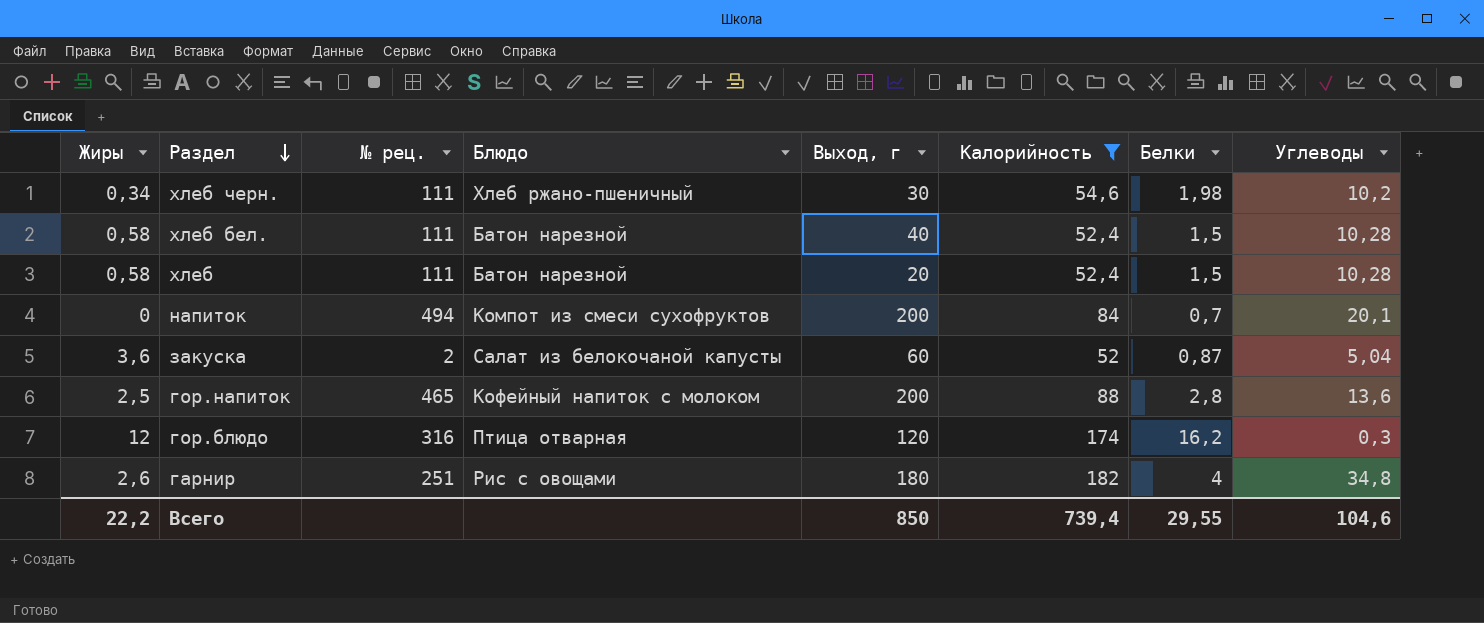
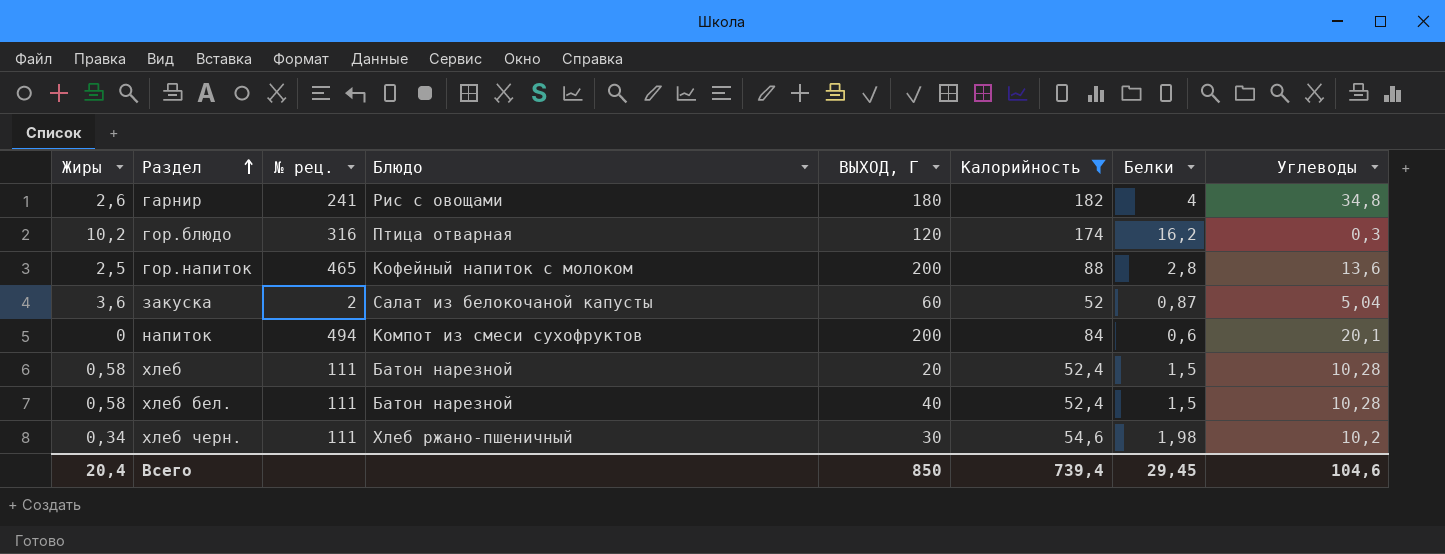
row order: Раздел descending -> Раздел ascending
column name: Выход, г -> ВЫХОД, Г
гарнир | № рец.: 251 -> 241
гор.блюдо | Жиры: 12 -> 10,2
напиток | Белки: 0,7 -> 0,6
Всего | Жиры: 22,2 -> 20,4
Всего | Белки: 29,55 -> 29,45

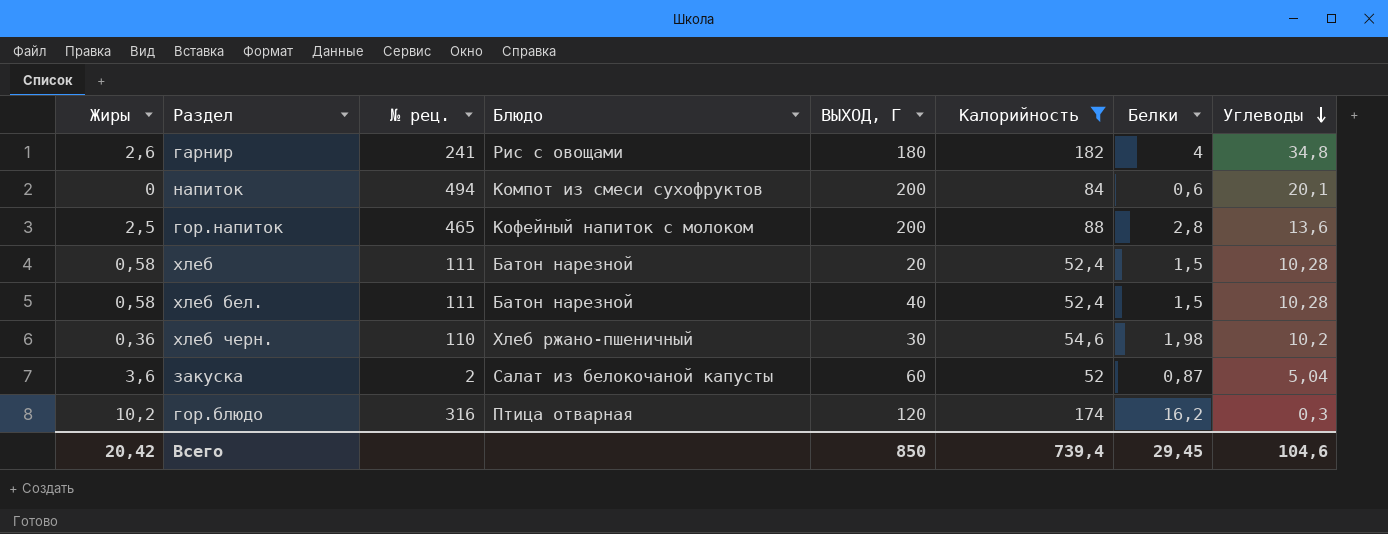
row order: Раздел ascending -> Углеводы descending
хлеб черн. | Жиры: 0,34 -> 0,36
хлеб черн. | № рец.: 111 -> 110
Всего | Жиры: 20,4 -> 20,42

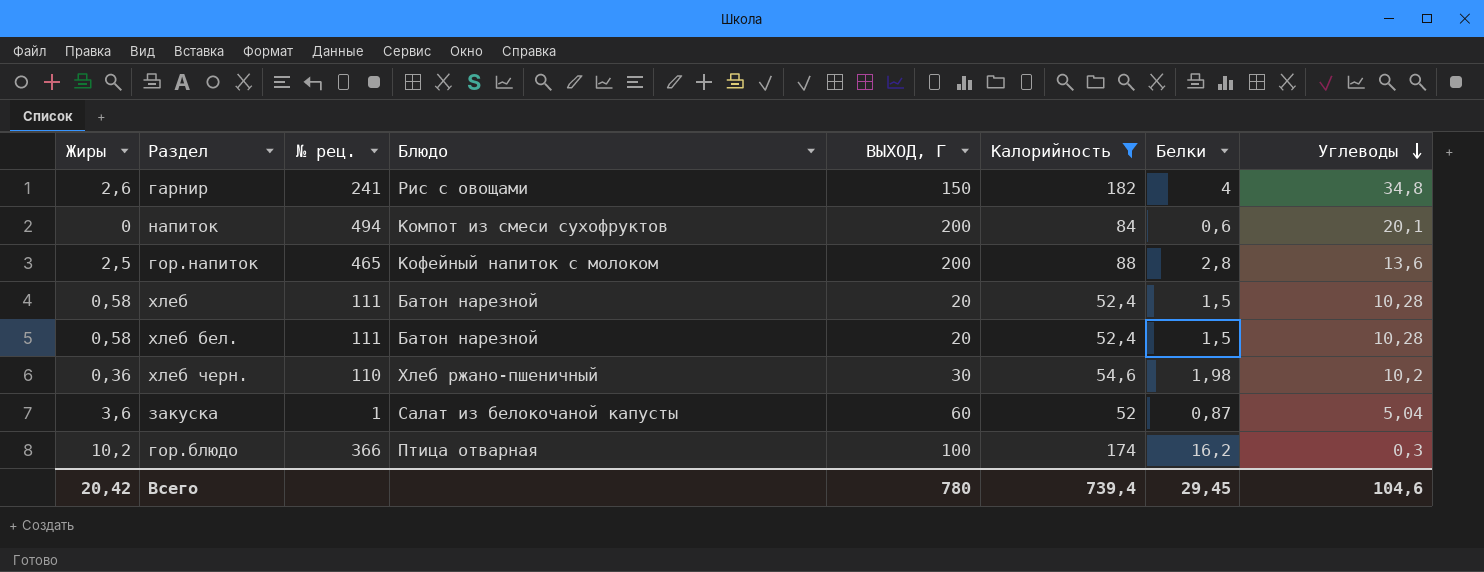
гарнир | ВЫХОД, Г: 180 -> 150
хлеб бел. | ВЫХОД, Г: 40 -> 20
закуска | № рец.: 2 -> 1
гор.блюдо | № рец.: 316 -> 366
гор.блюдо | ВЫХОД, Г: 120 -> 100
Всего | ВЫХОД, Г: 850 -> 780

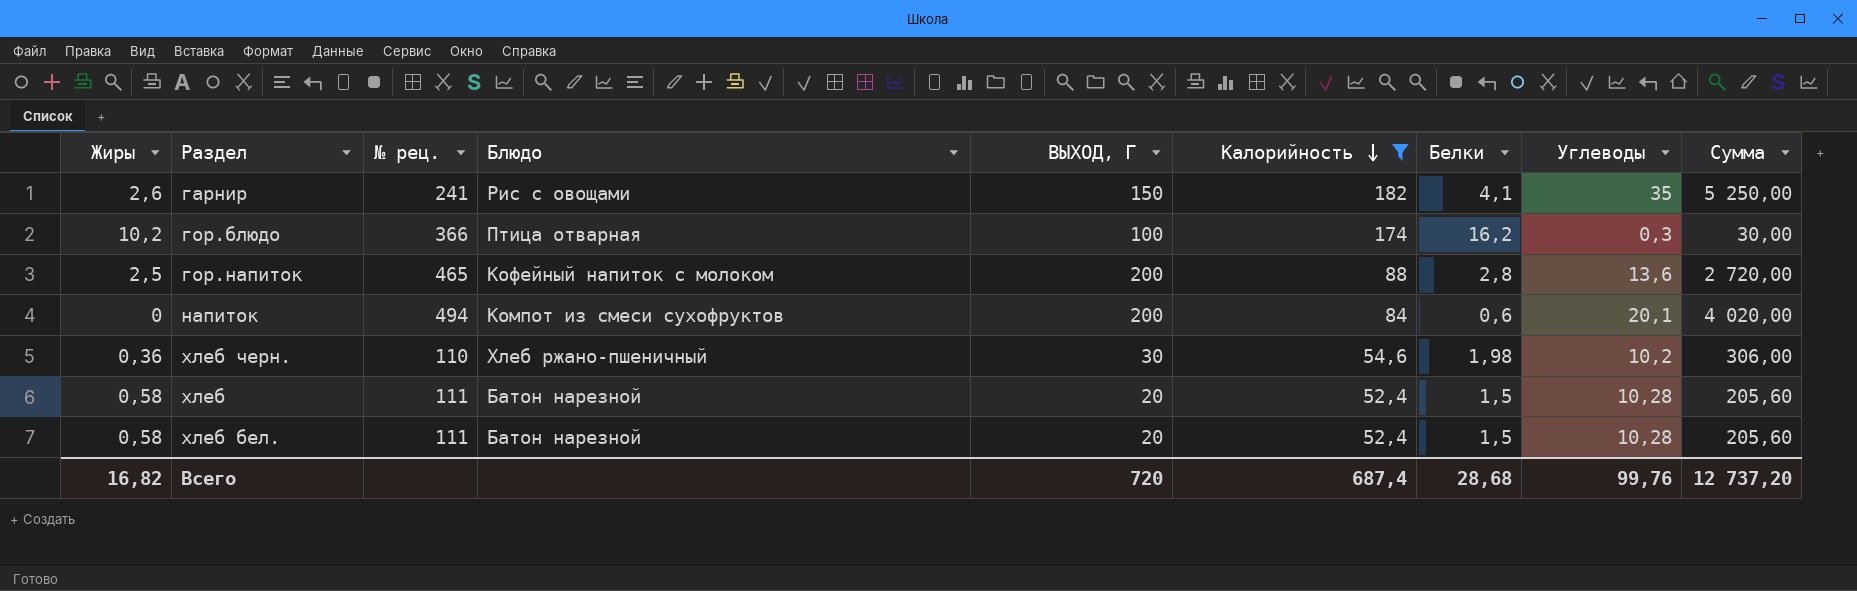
row order: Углеводы descending -> Калорийность descending
column Сумма | formula: none -> [ВЫХОД, Г] * [Углеводы]
row закуска: 3,6 | 1 | Салат из белокочаной капусты | 60 | 52 | 0,87 | 5,04 -> none
гарнир | Белки: 4 -> 4,1
гарнир | Углеводы: 34,8 -> 35
Всего | Жиры: 20,42 -> 16,82
Всего | ВЫХОД, Г: 780 -> 720
Всего | Калорийность: 739,4 -> 687,4
Всего | Белки: 29,45 -> 28,68
Всего | Углеводы: 104,6 -> 99,76

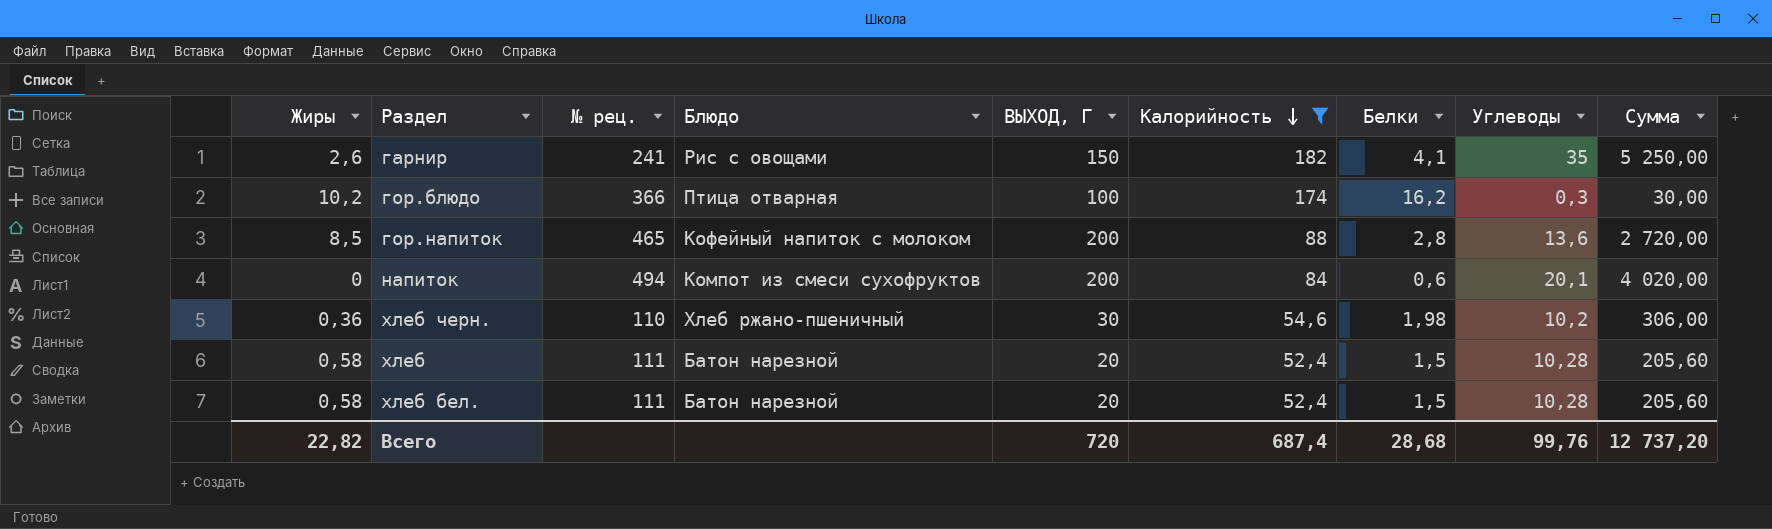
гор.напиток | Жиры: 2,5 -> 8,5
Всего | Жиры: 16,82 -> 22,82

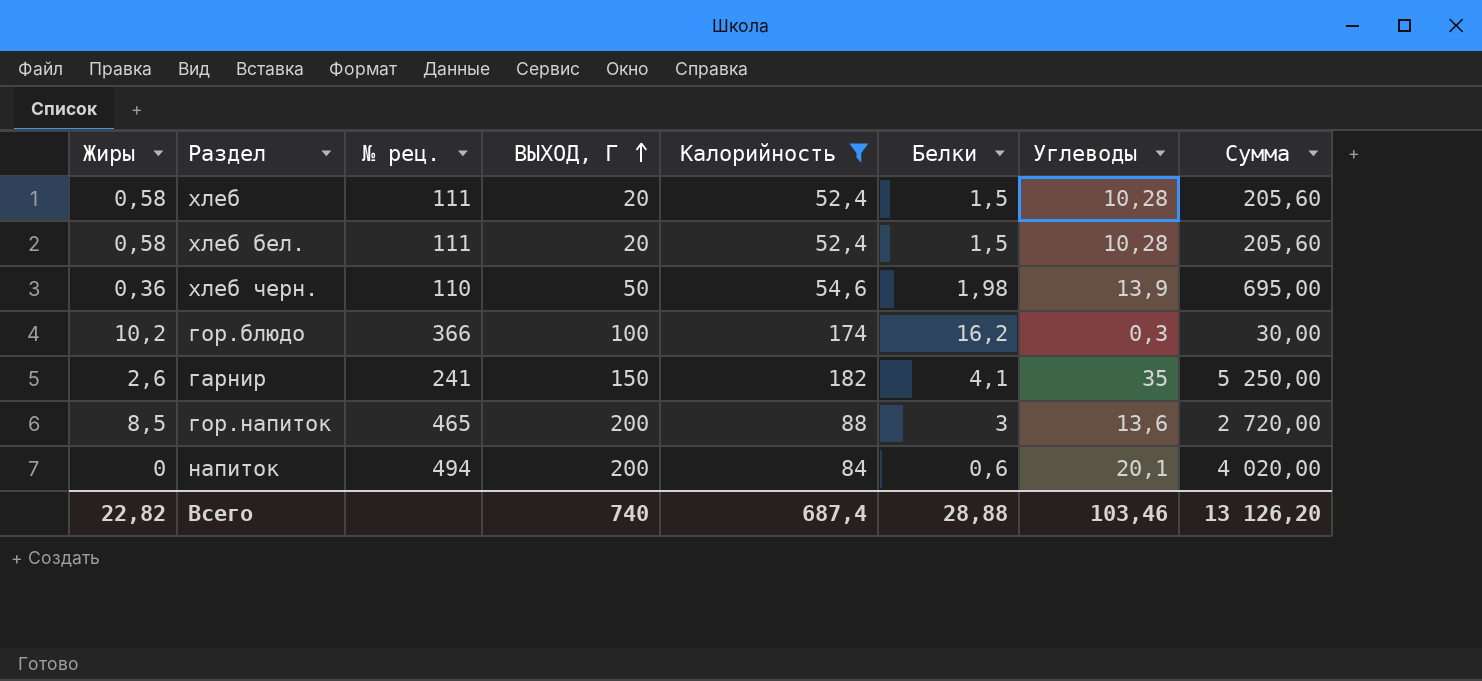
row order: Калорийность descending -> ВЫХОД, Г ascending
column Блюдо | position: 4 -> none
хлеб черн. | ВЫХОД, Г: 30 -> 50
хлеб черн. | Углеводы: 10,2 -> 13,9
хлеб черн. | Сумма: 306,00 -> 695,00
гор.напиток | Белки: 2,8 -> 3
Всего | ВЫХОД, Г: 720 -> 740
Всего | Белки: 28,68 -> 28,88
Всего | Углеводы: 99,76 -> 103,46
Всего | Сумма: 12 737,20 -> 13 126,20

